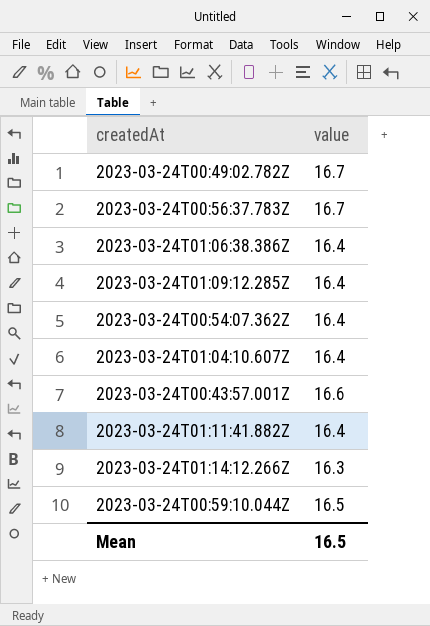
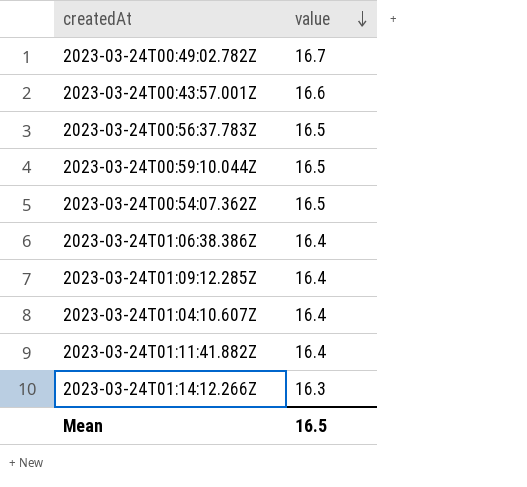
row order: none -> value descending
2023-03-24T00:56:37.783Z | value: 16.7 -> 16.5
2023-03-24T00:54:07.362Z | value: 16.4 -> 16.5

